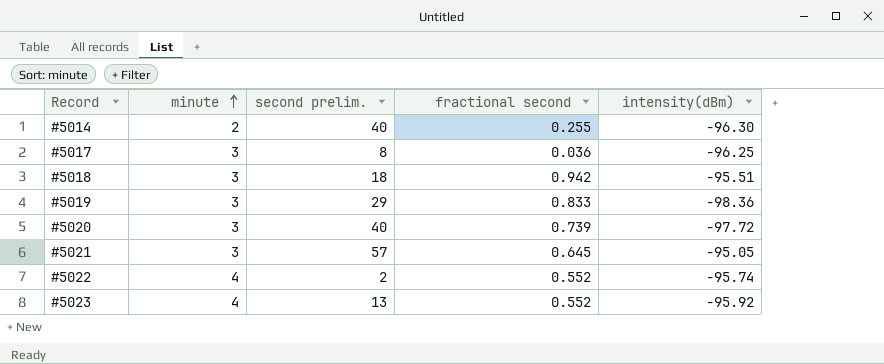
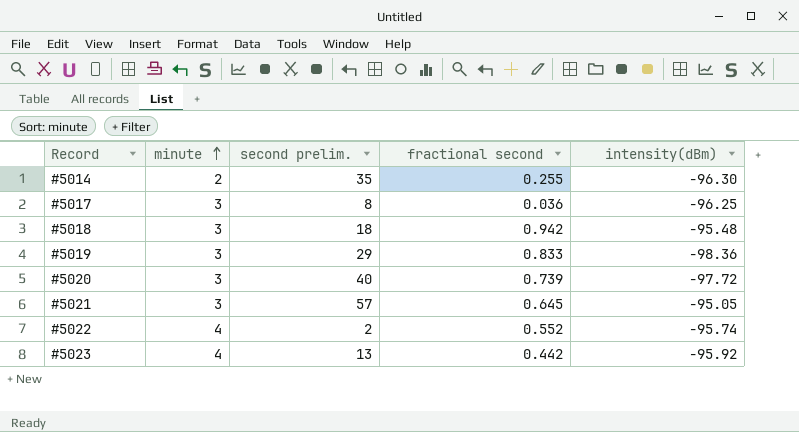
#5014 | second prelim.: 40 -> 35
#5018 | intensity(dBm): -95.51 -> -95.48
#5023 | fractional second: 0.552 -> 0.442

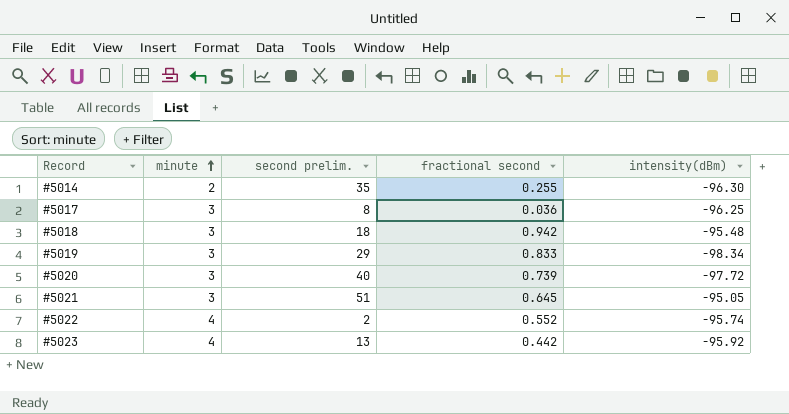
#5019 | intensity(dBm): -98.36 -> -98.34
#5021 | second prelim.: 57 -> 51

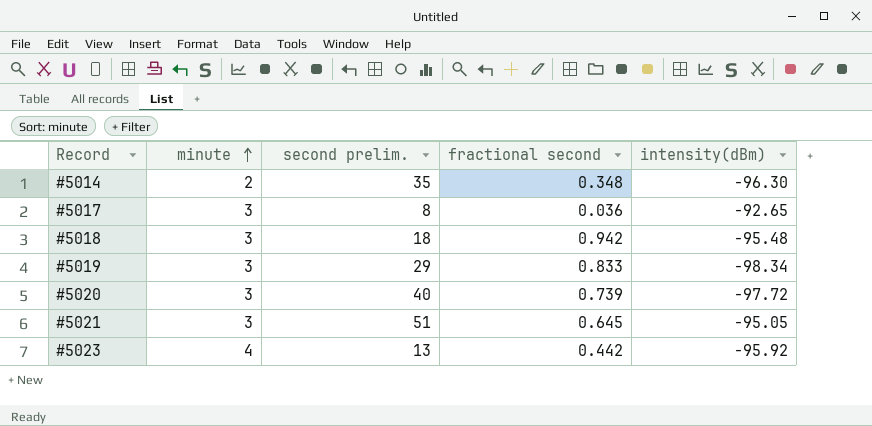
row #5022: 4 | 2 | 0.552 | -95.74 -> none
#5014 | fractional second: 0.255 -> 0.348
#5017 | intensity(dBm): -96.25 -> -92.65

